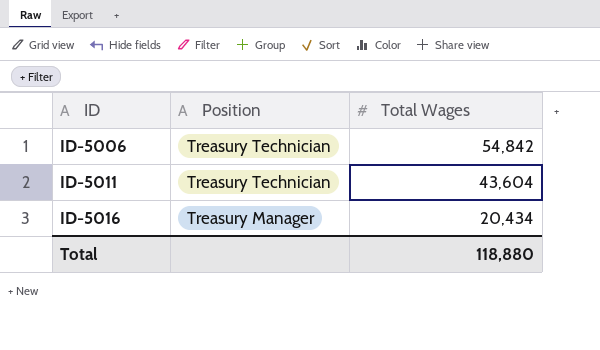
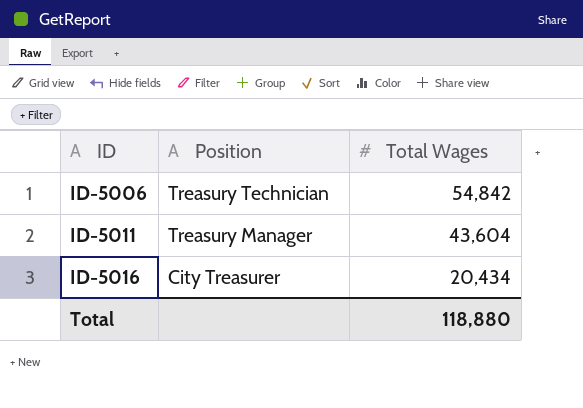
ID-5011 | Position: Treasury Technician -> Treasury Manager
ID-5016 | Position: Treasury Manager -> City Treasurer

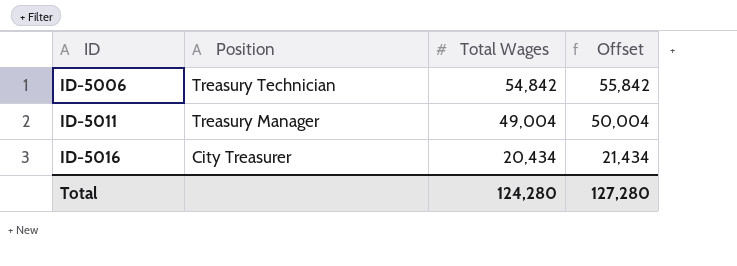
column Offset | formula: none -> [Total Wages] + 1000
ID-5011 | Total Wages: 43,604 -> 49,004
Total | Total Wages: 118,880 -> 124,280

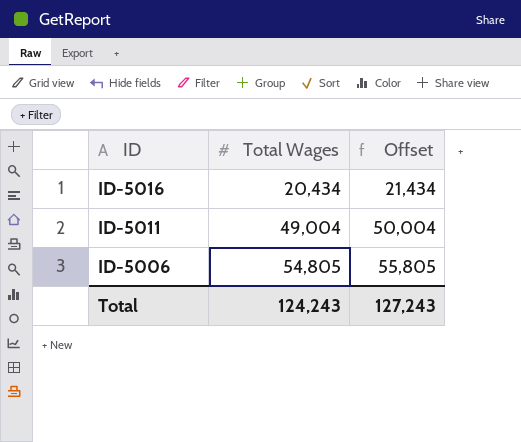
row order: ID ascending -> ID descending
column Position | position: 2 -> none
ID-5006 | Total Wages: 54,842 -> 54,805
ID-5006 | Offset: 55,842 -> 55,805
Total | Total Wages: 124,280 -> 124,243
Total | Offset: 127,280 -> 127,243

